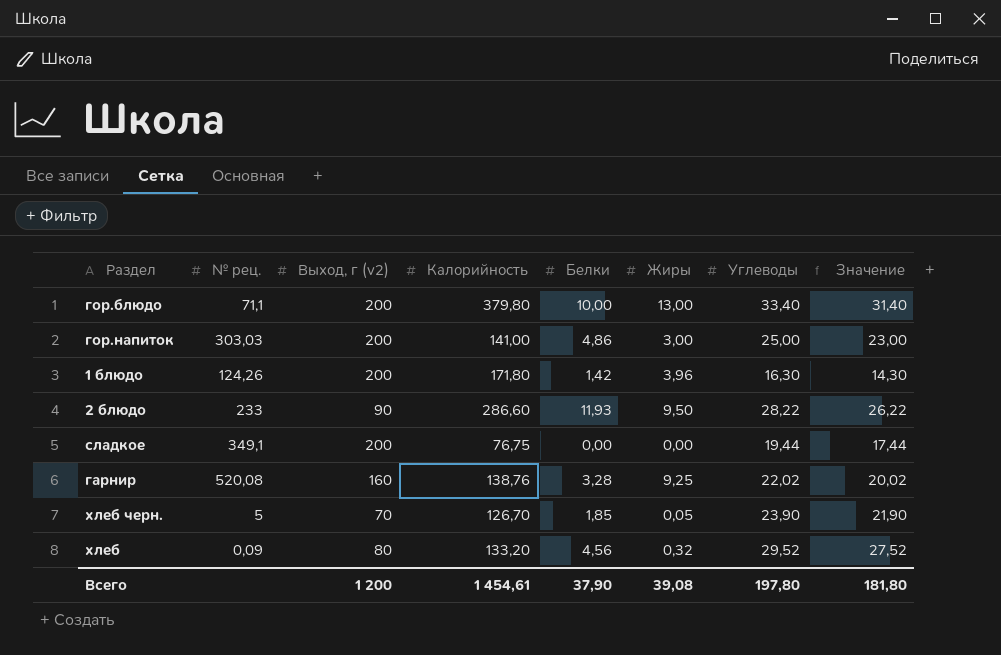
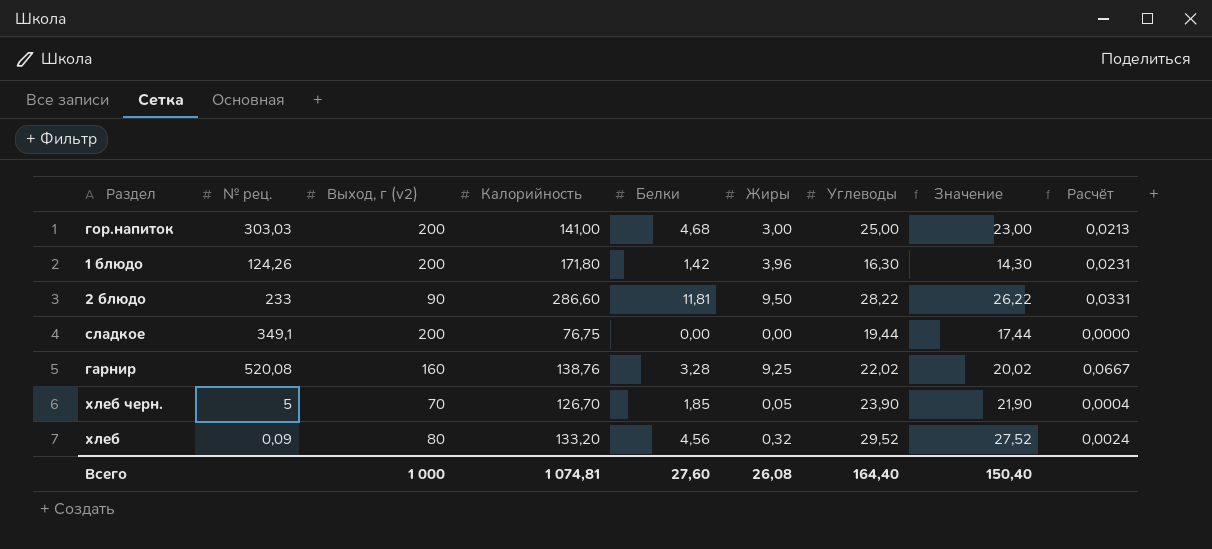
column Расчёт | formula: none -> [Жиры] / [Калорийность]
row гор.блюдо: 71,1 | 200 | 379,80 | 10,00 | 13,00 | 33,40 | 31,40 -> none
гор.напиток | Белки: 4,86 -> 4,68
2 блюдо | Белки: 11,93 -> 11,81
Всего | Выход, г (v2): 1 200 -> 1 000
Всего | Калорийность: 1 454,61 -> 1 074,81
Всего | Белки: 37,90 -> 27,60
Всего | Жиры: 39,08 -> 26,08
Всего | Углеводы: 197,80 -> 164,40
Всего | Значение: 181,80 -> 150,40

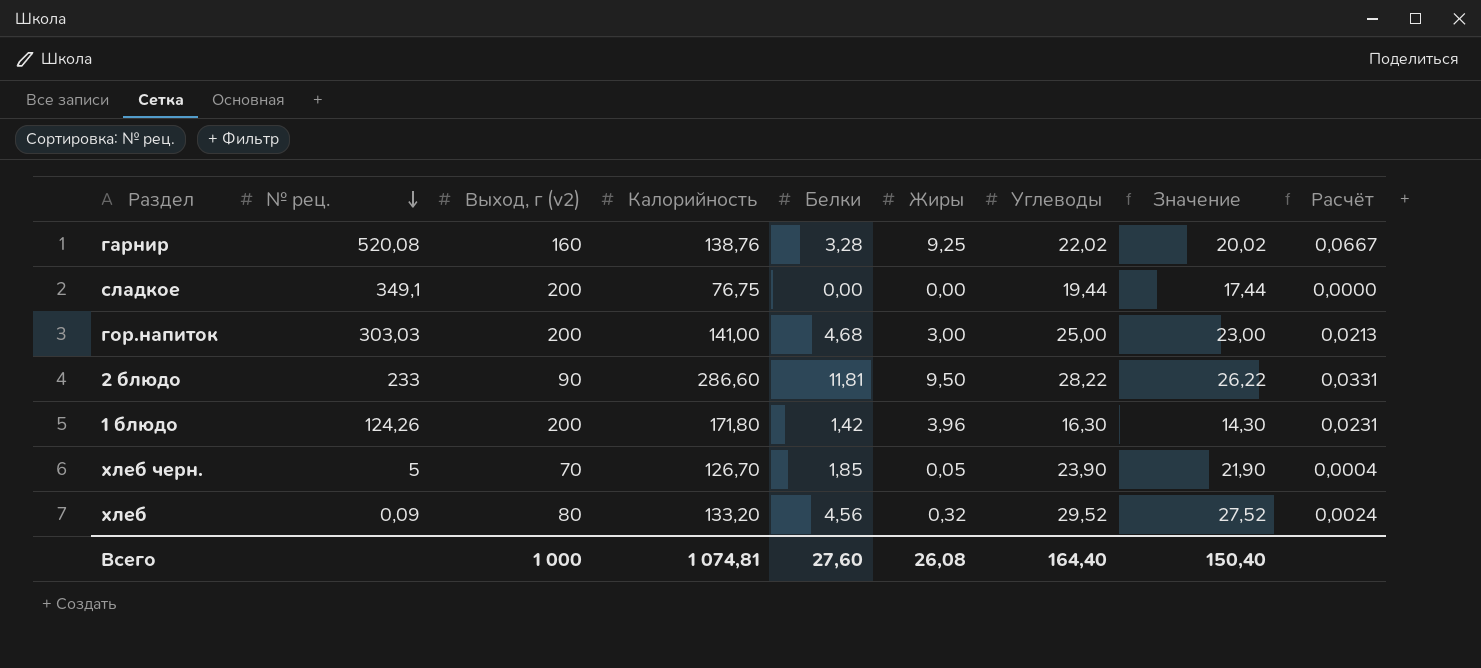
row order: none -> № рец. descending

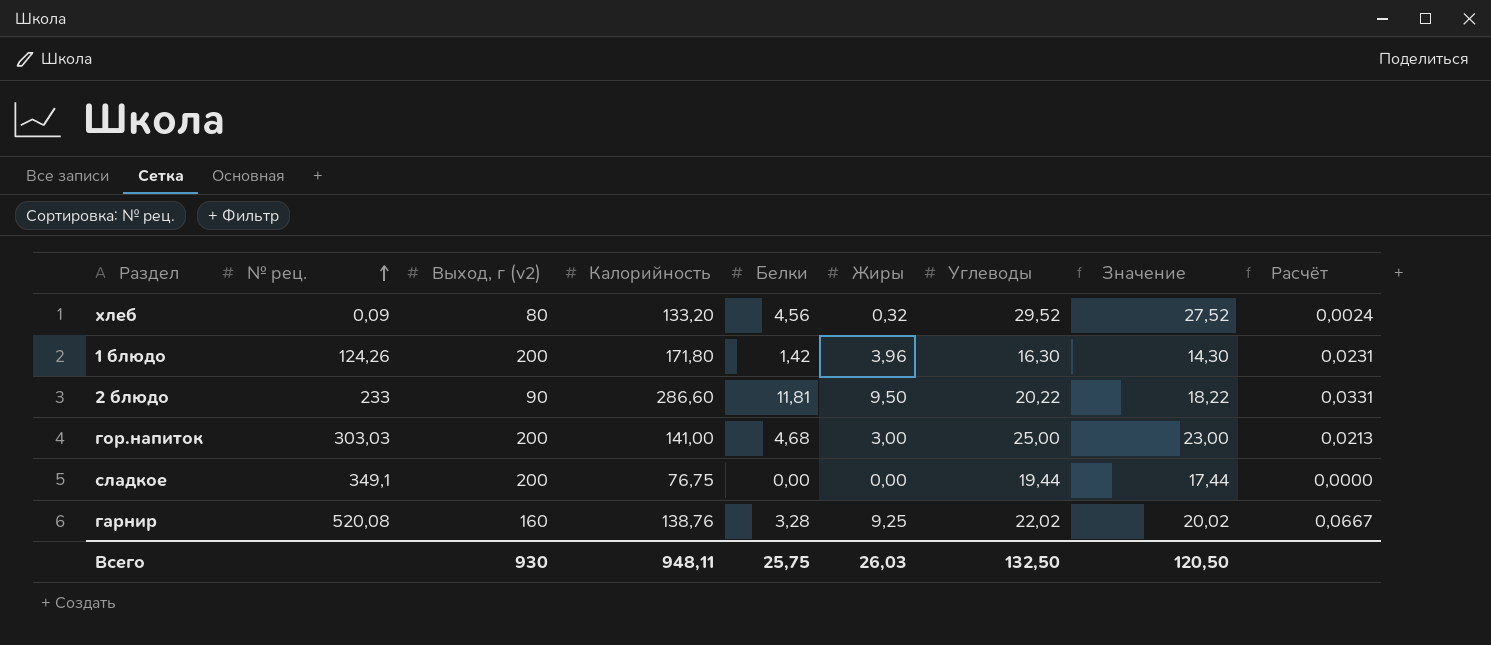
row order: № рец. descending -> № рец. ascending
row хлеб черн.: 5 | 70 | 126,70 | 1,85 | 0,05 | 23,90 | 21,90 | 0,0004 -> none
2 блюдо | Углеводы: 28,22 -> 20,22
2 блюдо | Значение: 26,22 -> 18,22
Всего | Выход, г (v2): 1 000 -> 930
Всего | Калорийность: 1 074,81 -> 948,11
Всего | Белки: 27,60 -> 25,75
Всего | Жиры: 26,08 -> 26,03
Всего | Углеводы: 164,40 -> 132,50
Всего | Значение: 150,40 -> 120,50

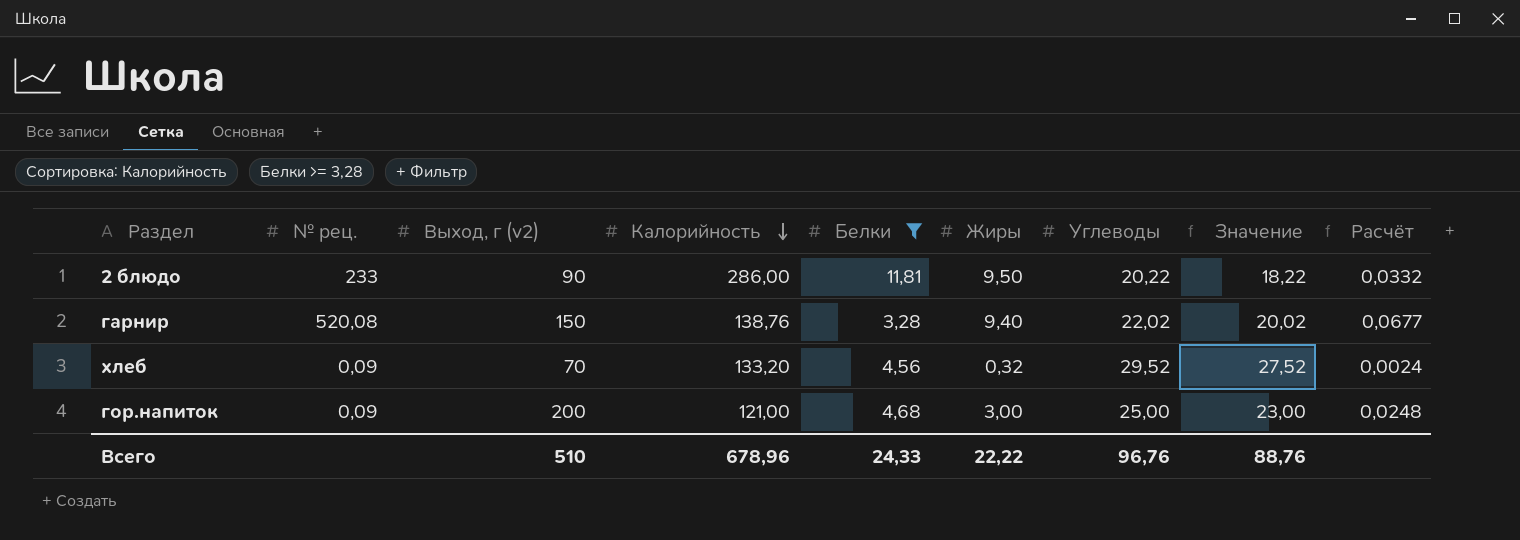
filter: none -> Белки >= 3,28
row order: № рец. ascending -> Калорийность descending
2 блюдо | Калорийность: 286,60 -> 286,00
2 блюдо | Расчёт: 0,0331 -> 0,0332
гарнир | Выход, г (v2): 160 -> 150
гарнир | Жиры: 9,25 -> 9,40
гарнир | Расчёт: 0,0667 -> 0,0677
хлеб | Выход, г (v2): 80 -> 70
гор.напиток | № рец.: 303,03 -> 0,09
гор.напиток | Калорийность: 141,00 -> 121,00
гор.напиток | Расчёт: 0,0213 -> 0,0248
Всего | Выход, г (v2): 930 -> 510
Всего | Калорийность: 948,11 -> 678,96
Всего | Белки: 25,75 -> 24,33
Всего | Жиры: 26,03 -> 22,22
Всего | Углеводы: 132,50 -> 96,76
Всего | Значение: 120,50 -> 88,76

